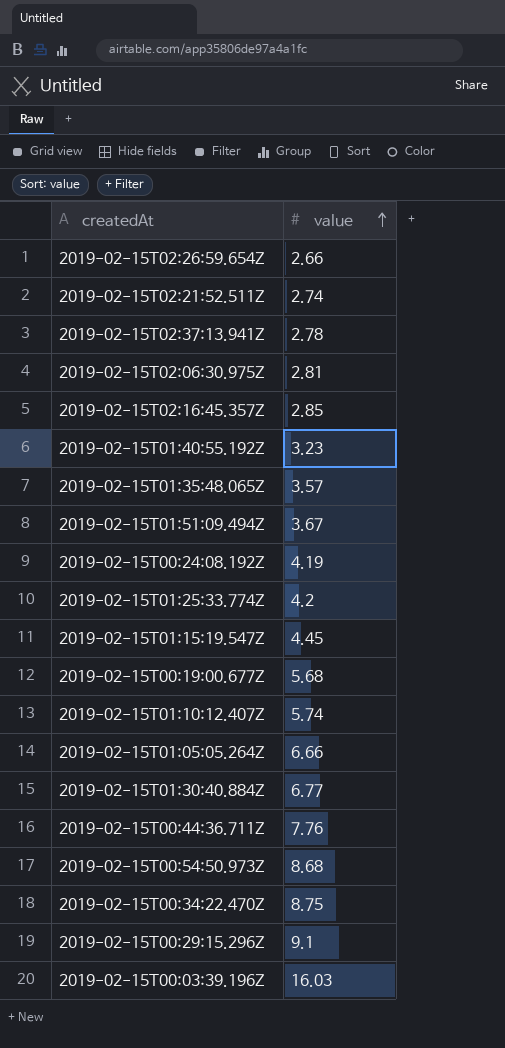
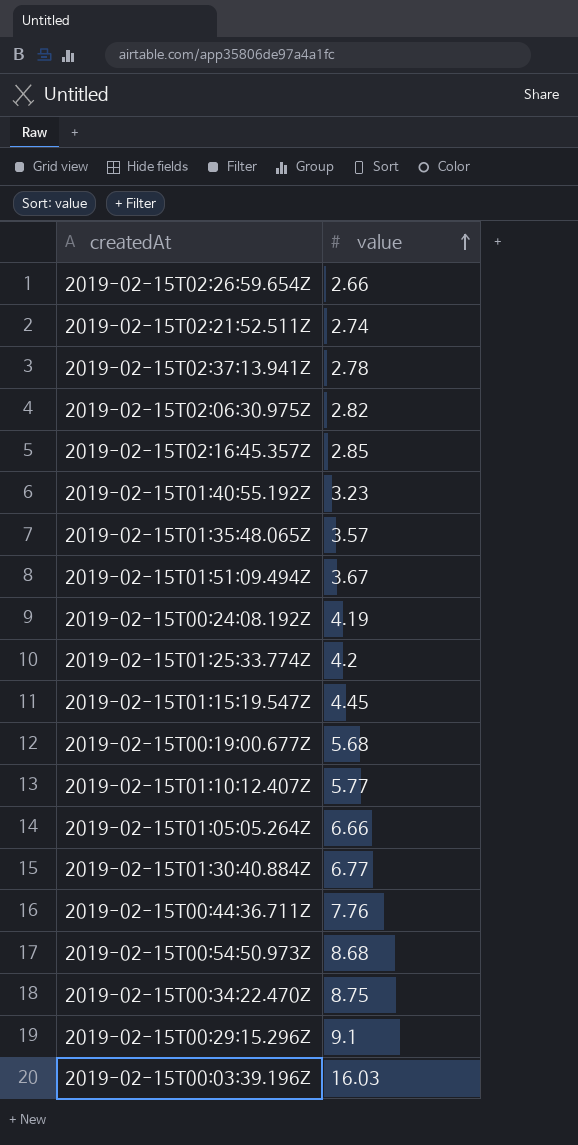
2019-02-15T02:06:30.975Z | value: 2.81 -> 2.82
2019-02-15T01:10:12.407Z | value: 5.74 -> 5.77

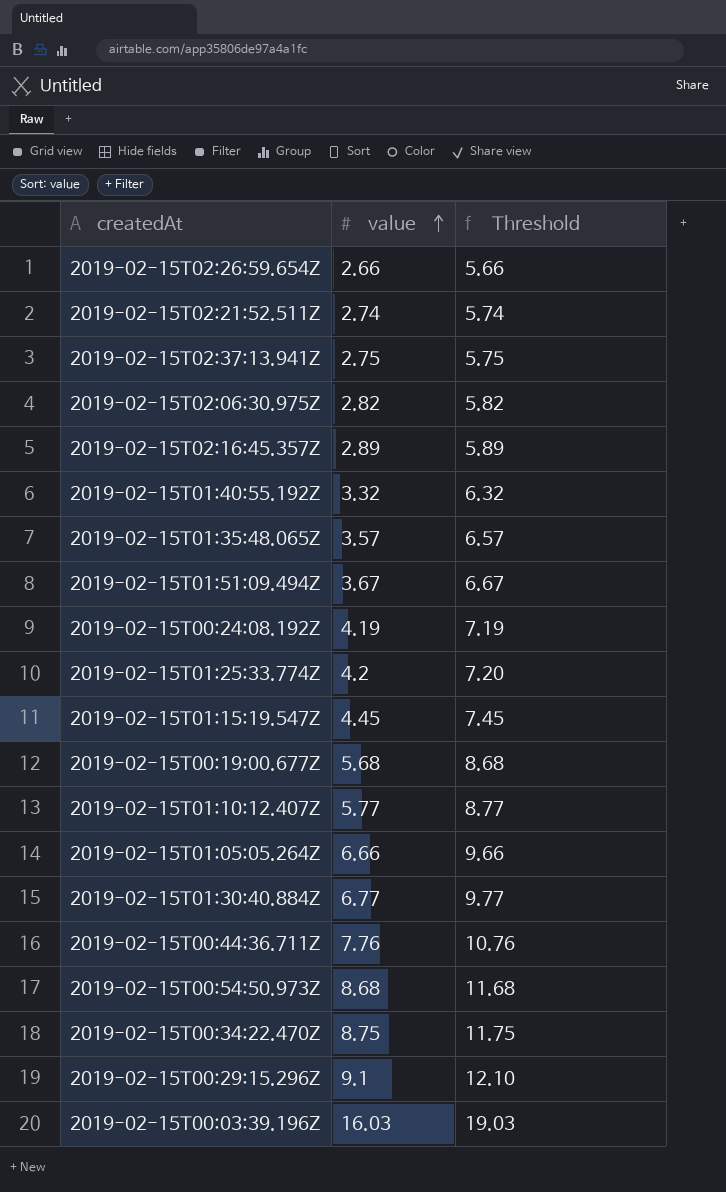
column Threshold | formula: none -> [value] + 3
2019-02-15T02:37:13.941Z | value: 2.78 -> 2.75
2019-02-15T02:16:45.357Z | value: 2.85 -> 2.89
2019-02-15T01:40:55.192Z | value: 3.23 -> 3.32

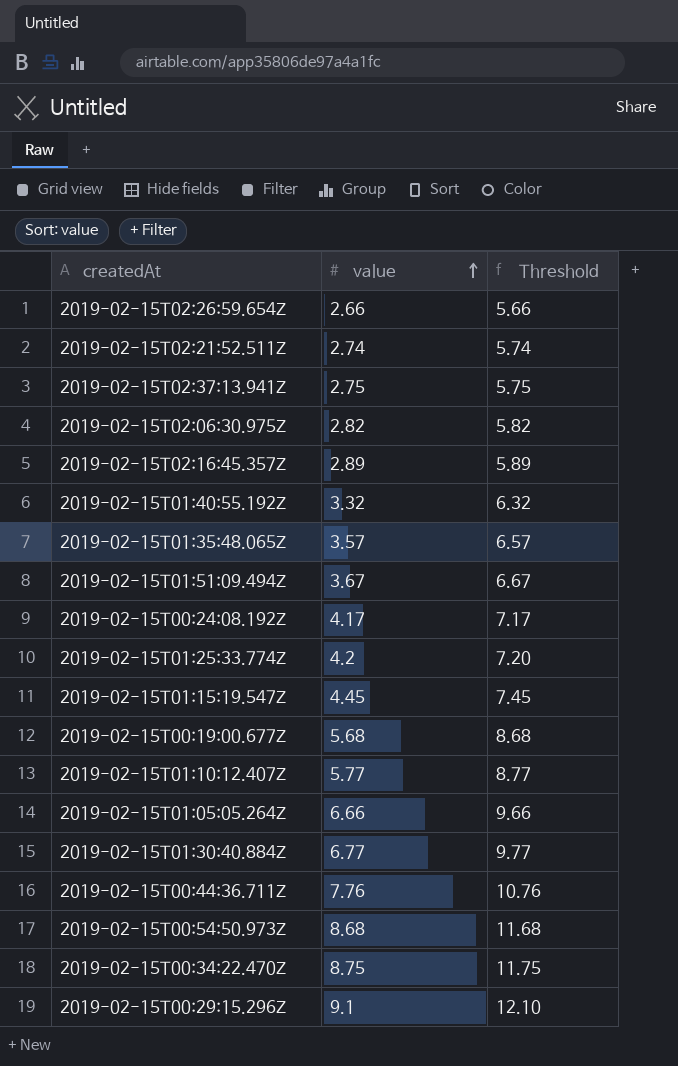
row 2019-02-15T00:03:39.196Z: 16.03 | 19.03 -> none
2019-02-15T00:24:08.192Z | value: 4.19 -> 4.17
2019-02-15T00:24:08.192Z | Threshold: 7.19 -> 7.17

